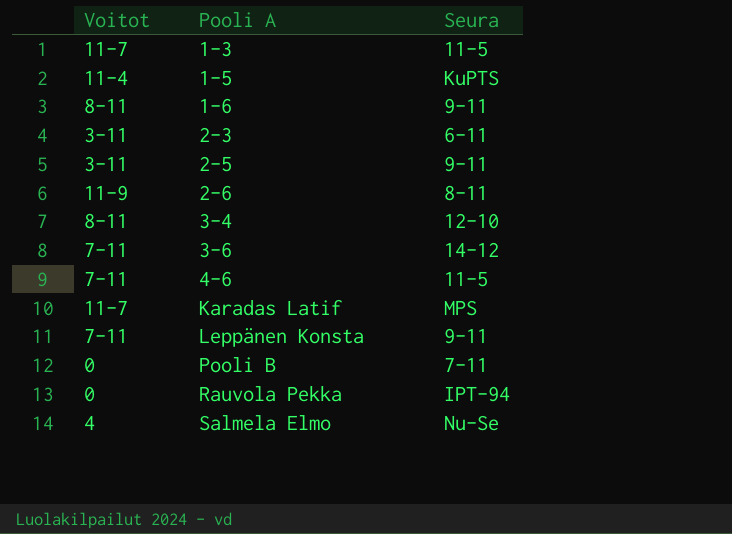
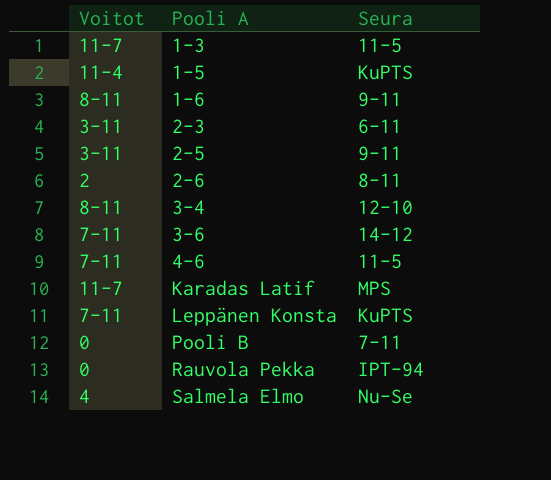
2-6 | Voitot: 11-9 -> 2
Leppänen Konsta | Seura: 9-11 -> KuPTS

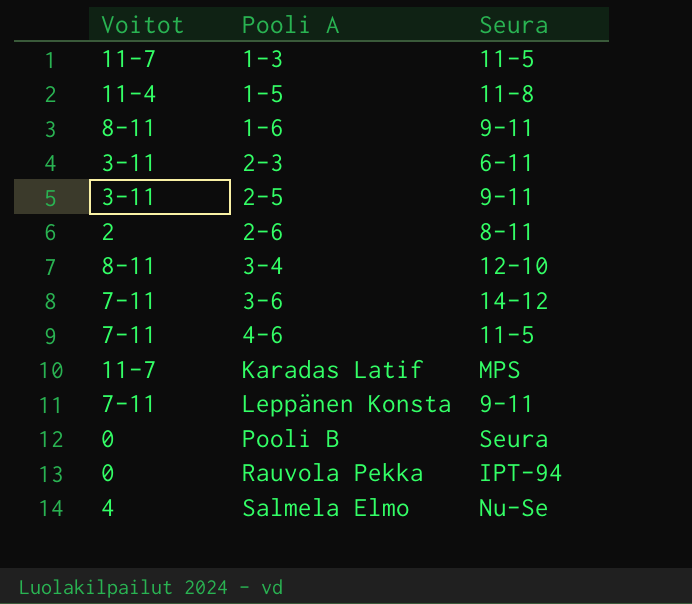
1-5 | Seura: KuPTS -> 11-8
Leppänen Konsta | Seura: KuPTS -> 9-11
Pooli B | Seura: 7-11 -> Seura

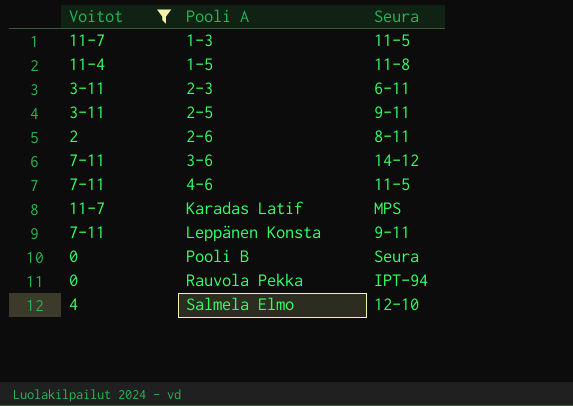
filter: none -> Voitot != 8-11
Salmela Elmo | Seura: Nu-Se -> 12-10

